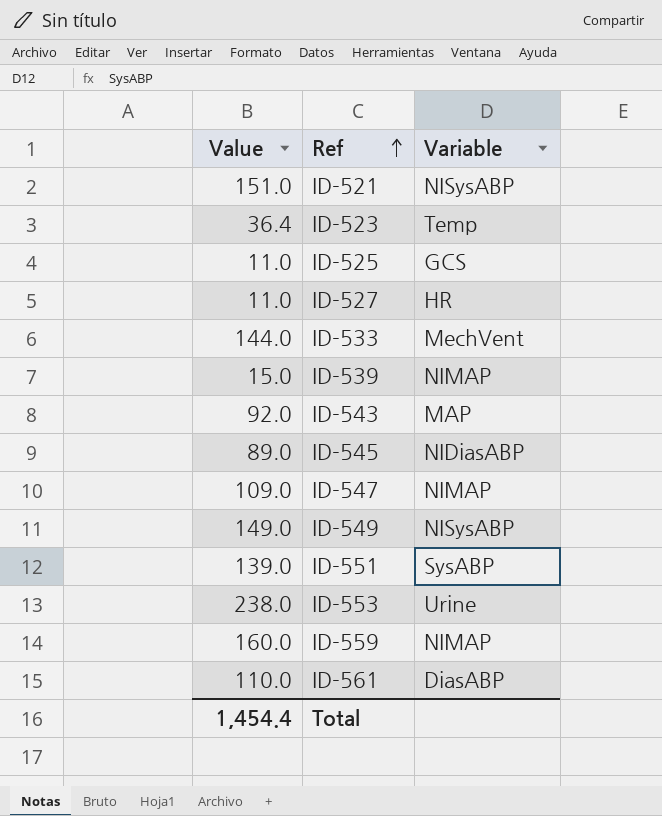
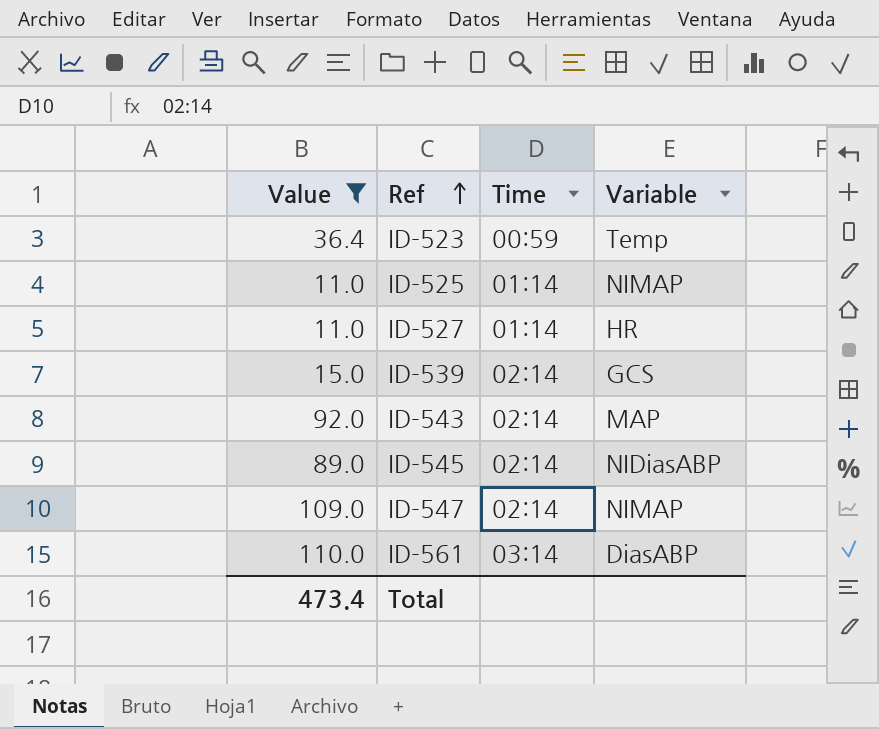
filter: none -> Value <= 110.0
column Time | position: none -> 3
ID-525 | Variable: GCS -> NIMAP
ID-539 | Variable: NIMAP -> GCS
Total | Value: 1,454.4 -> 473.4

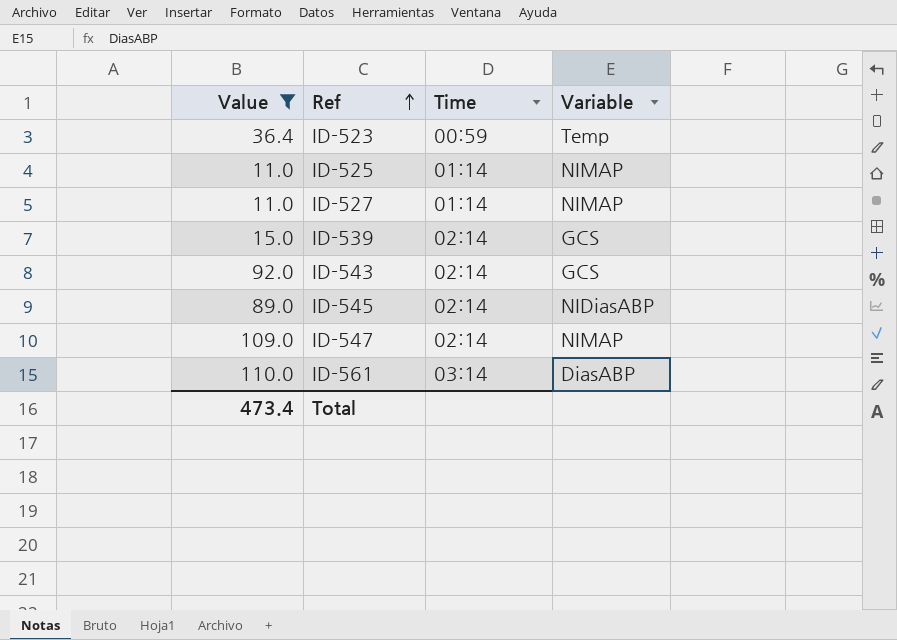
ID-527 | Variable: HR -> NIMAP
ID-543 | Variable: MAP -> GCS

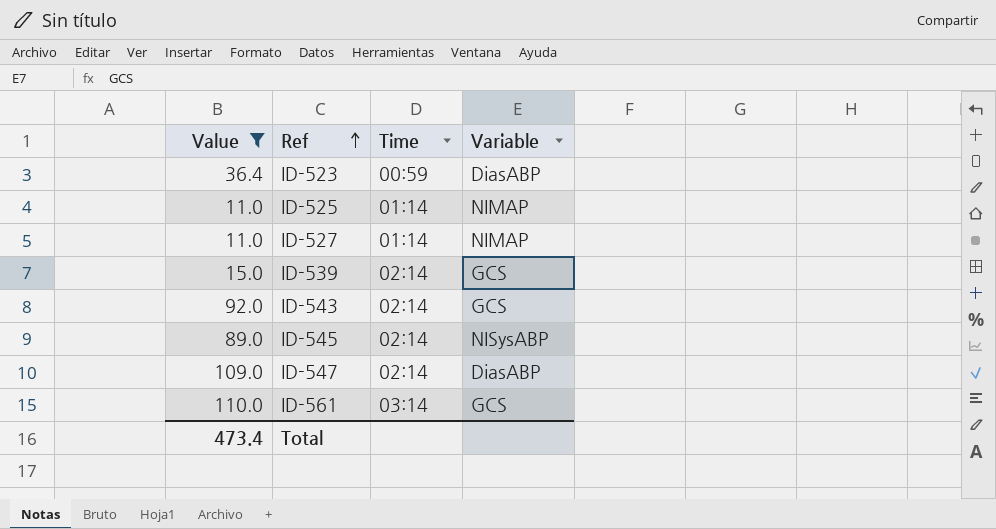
ID-523 | Variable: Temp -> DiasABP
ID-545 | Variable: NIDiasABP -> NISysABP
ID-547 | Variable: NIMAP -> DiasABP
ID-561 | Variable: DiasABP -> GCS

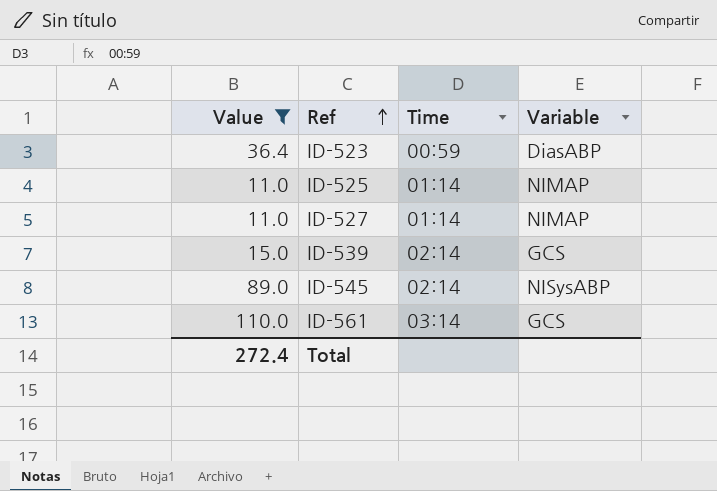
row ID-543: 92.0 | 02:14 | GCS -> none
row ID-547: 109.0 | 02:14 | DiasABP -> none
Total | Value: 473.4 -> 272.4

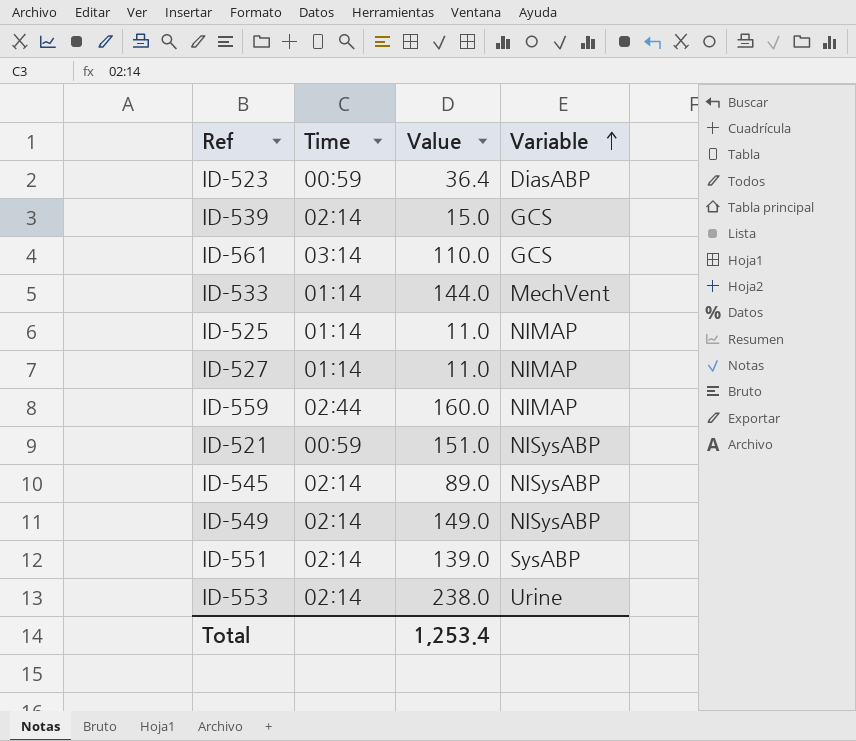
filter: Value <= 110.0 -> none
row order: Ref ascending -> Variable ascending
column Value | position: 1 -> 3
Total | Value: 272.4 -> 1,253.4

